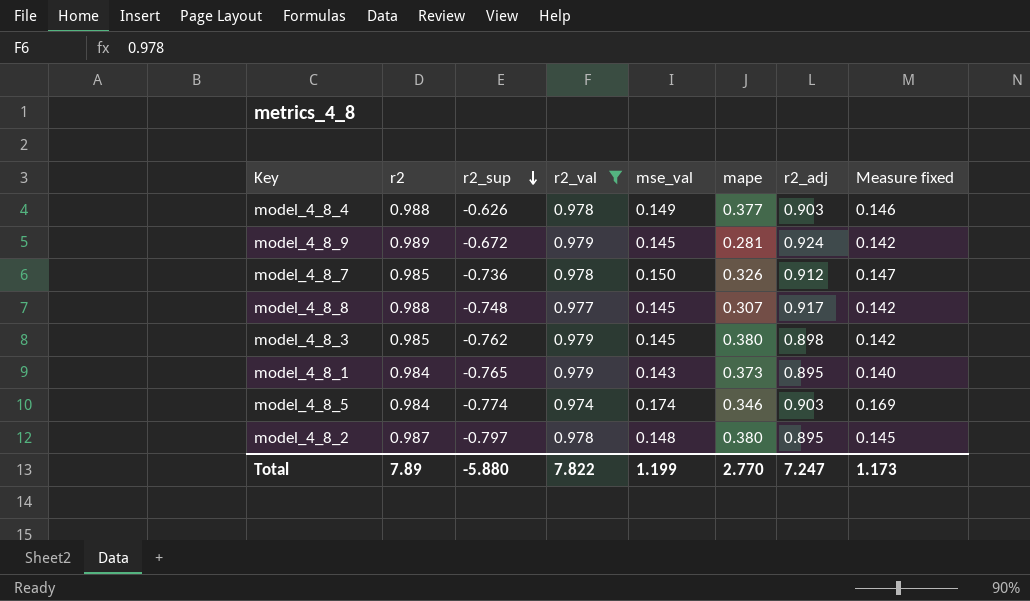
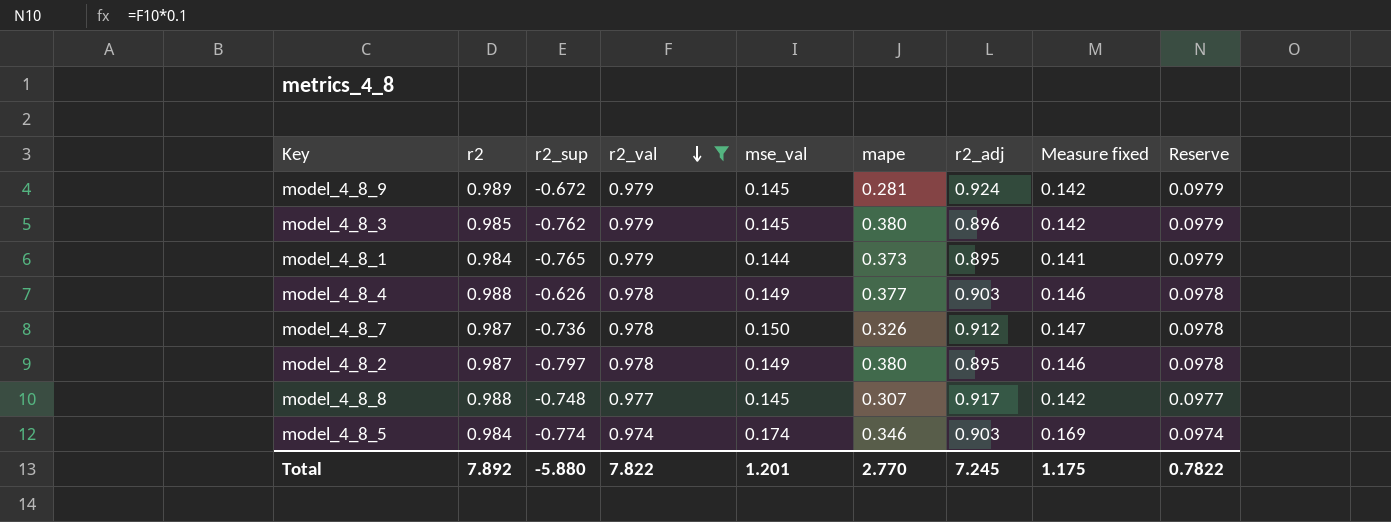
row order: r2_sup descending -> r2_val descending
column Reserve | formula: none -> [r2_val] * 0.1
model_4_8_3 | r2_adj: 0.898 -> 0.896
model_4_8_1 | mse_val: 0.143 -> 0.144
model_4_8_1 | Measure fixed: 0.140 -> 0.141
model_4_8_7 | r2: 0.985 -> 0.987
model_4_8_2 | mse_val: 0.148 -> 0.149
model_4_8_2 | Measure fixed: 0.145 -> 0.146
Total | r2: 7.89 -> 7.892
Total | mse_val: 1.199 -> 1.201
Total | r2_adj: 7.247 -> 7.245
Total | Measure fixed: 1.173 -> 1.175

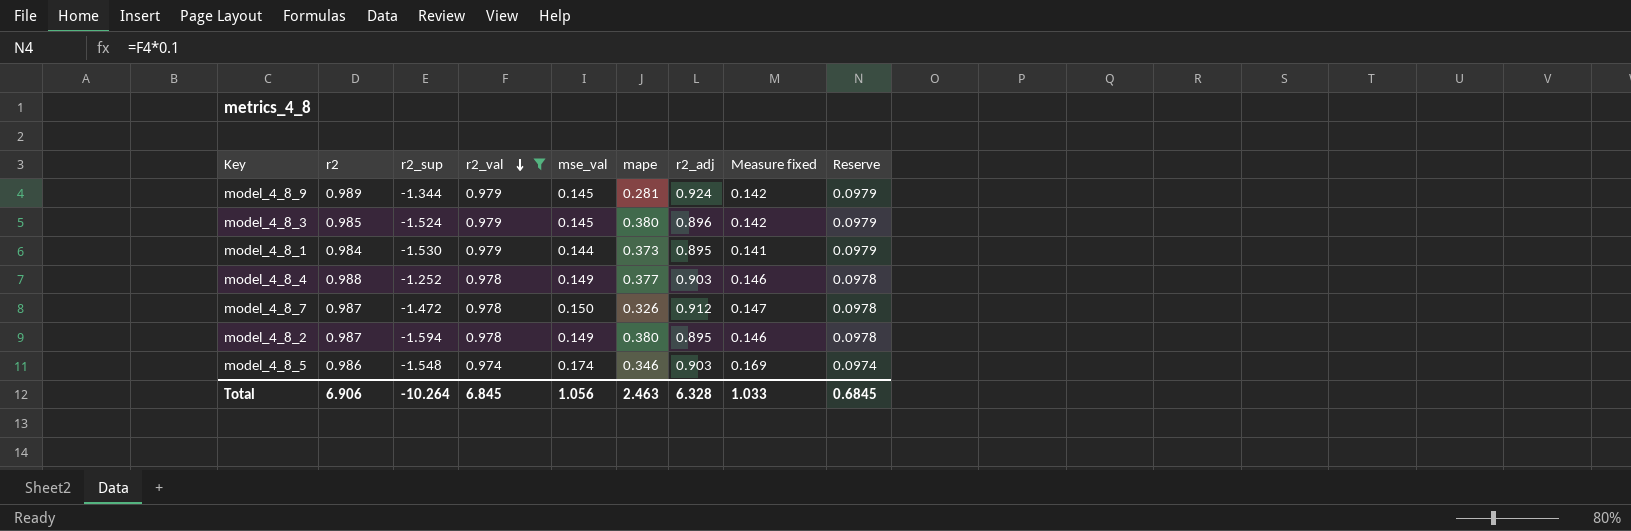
row model_4_8_8: 0.988 | -0.748 | 0.977 | 0.145 | 0.307 | 0.917 | 0.142 | 0.0977 -> none
model_4_8_9 | r2_sup: -0.672 -> -1.344
model_4_8_3 | r2_sup: -0.762 -> -1.524
model_4_8_1 | r2_sup: -0.765 -> -1.530
model_4_8_4 | r2_sup: -0.626 -> -1.252
model_4_8_7 | r2_sup: -0.736 -> -1.472
model_4_8_2 | r2_sup: -0.797 -> -1.594
model_4_8_5 | r2: 0.984 -> 0.986
model_4_8_5 | r2_sup: -0.774 -> -1.548
Total | r2: 7.892 -> 6.906
Total | r2_sup: -5.880 -> -10.264
Total | r2_val: 7.822 -> 6.845
Total | mse_val: 1.201 -> 1.056
Total | mape: 2.770 -> 2.463
Total | r2_adj: 7.245 -> 6.328
Total | Measure fixed: 1.175 -> 1.033
Total | Reserve: 0.7822 -> 0.6845

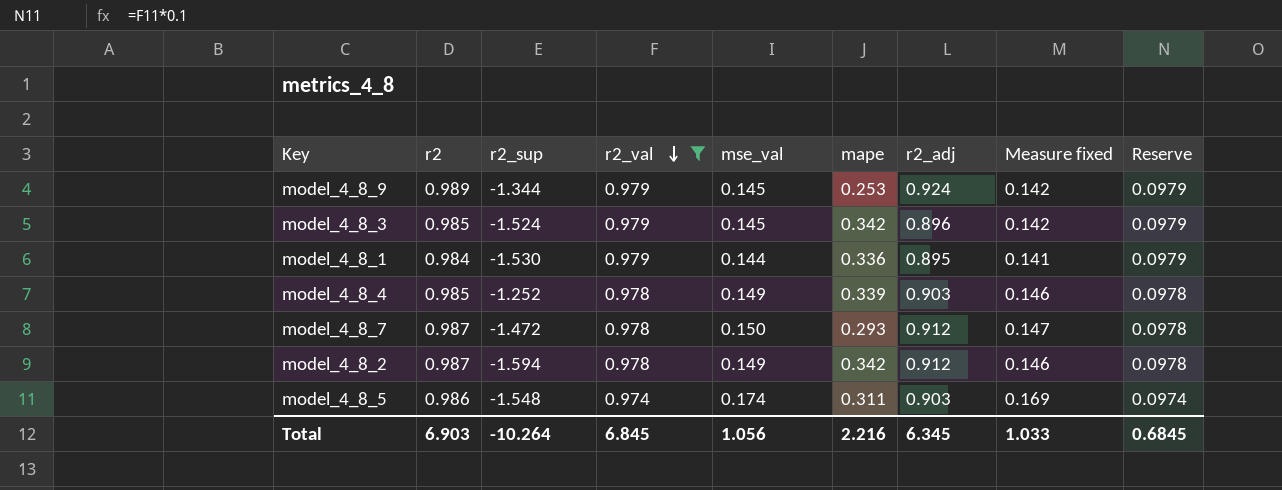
model_4_8_9 | mape: 0.281 -> 0.253
model_4_8_3 | mape: 0.380 -> 0.342
model_4_8_1 | mape: 0.373 -> 0.336
model_4_8_4 | r2: 0.988 -> 0.985
model_4_8_4 | mape: 0.377 -> 0.339
model_4_8_7 | mape: 0.326 -> 0.293
model_4_8_2 | mape: 0.380 -> 0.342
model_4_8_2 | r2_adj: 0.895 -> 0.912
model_4_8_5 | mape: 0.346 -> 0.311
Total | r2: 6.906 -> 6.903
Total | mape: 2.463 -> 2.216
Total | r2_adj: 6.328 -> 6.345

